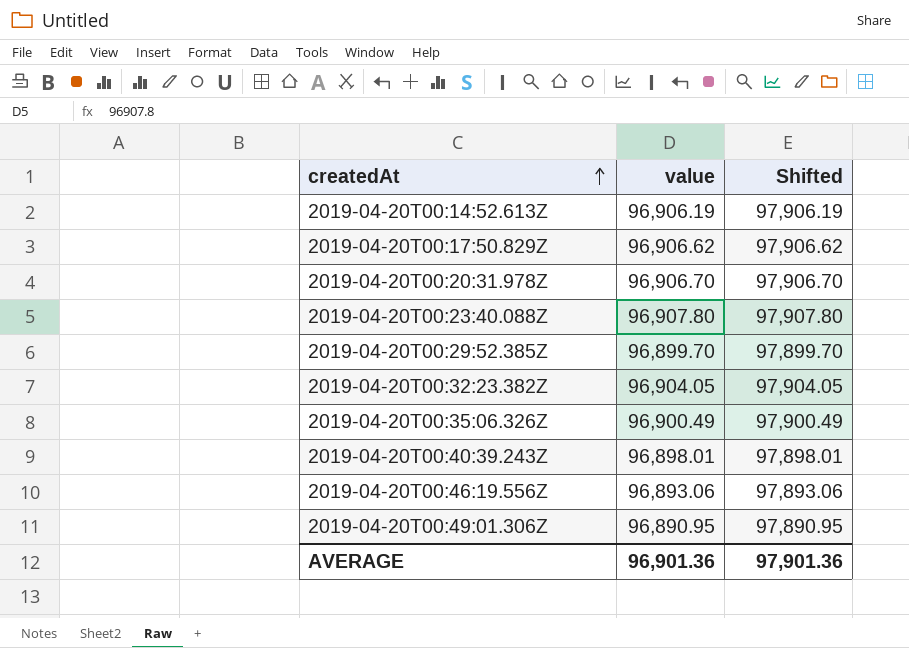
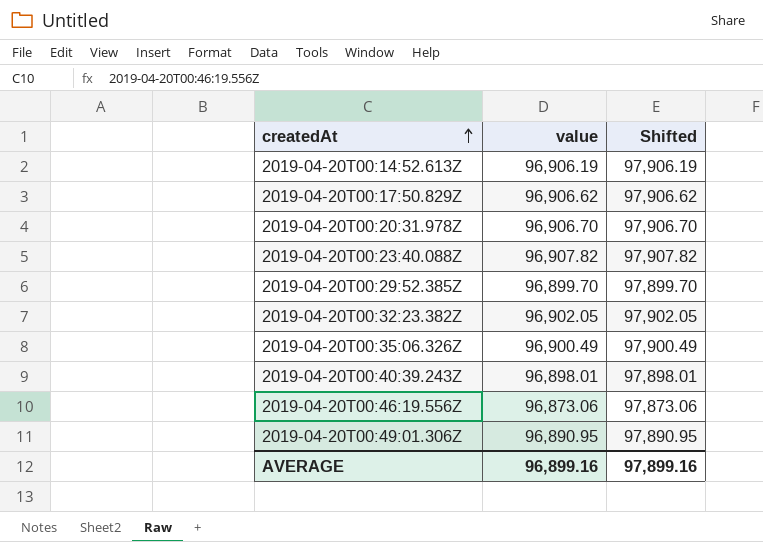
2019-04-20T00:23:40.088Z | value: 96,907.80 -> 96,907.82
2019-04-20T00:23:40.088Z | Shifted: 97,907.80 -> 97,907.82
2019-04-20T00:32:23.382Z | value: 96,904.05 -> 96,902.05
2019-04-20T00:32:23.382Z | Shifted: 97,904.05 -> 97,902.05
2019-04-20T00:46:19.556Z | value: 96,893.06 -> 96,873.06
2019-04-20T00:46:19.556Z | Shifted: 97,893.06 -> 97,873.06
AVERAGE | value: 96,901.36 -> 96,899.16
AVERAGE | Shifted: 97,901.36 -> 97,899.16

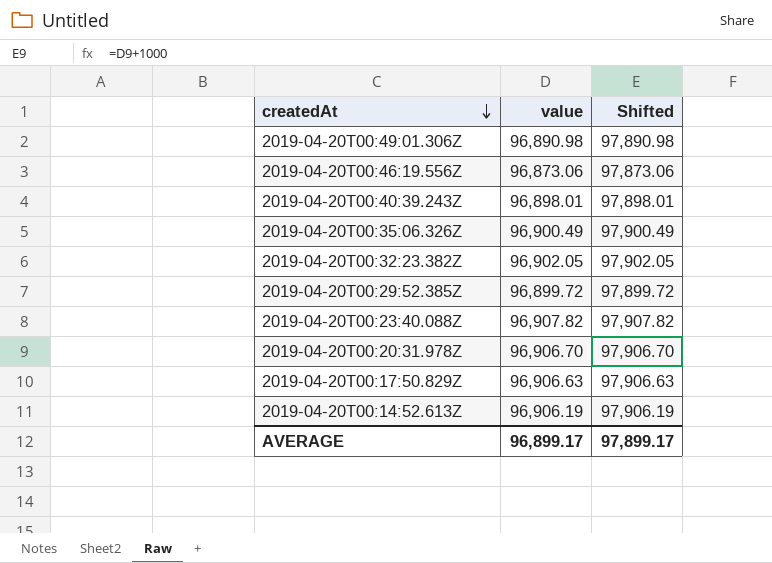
row order: createdAt ascending -> createdAt descending
2019-04-20T00:49:01.306Z | value: 96,890.95 -> 96,890.98
2019-04-20T00:49:01.306Z | Shifted: 97,890.95 -> 97,890.98
2019-04-20T00:29:52.385Z | value: 96,899.70 -> 96,899.72
2019-04-20T00:29:52.385Z | Shifted: 97,899.70 -> 97,899.72
2019-04-20T00:17:50.829Z | value: 96,906.62 -> 96,906.63
2019-04-20T00:17:50.829Z | Shifted: 97,906.62 -> 97,906.63
AVERAGE | value: 96,899.16 -> 96,899.17
AVERAGE | Shifted: 97,899.16 -> 97,899.17

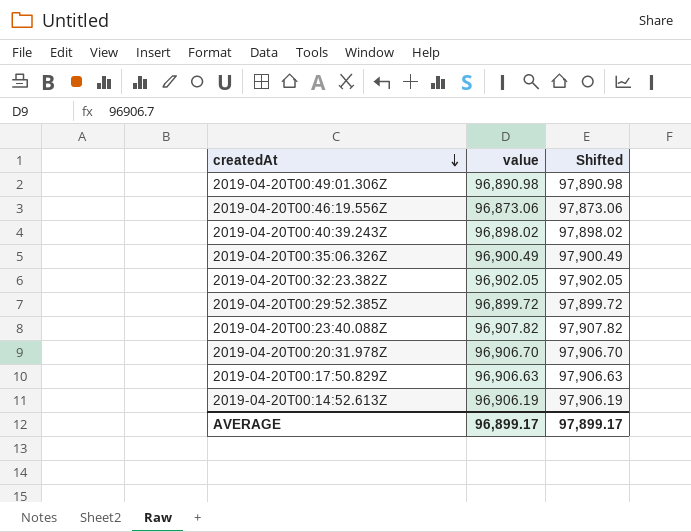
2019-04-20T00:40:39.243Z | value: 96,898.01 -> 96,898.02
2019-04-20T00:40:39.243Z | Shifted: 97,898.01 -> 97,898.02

